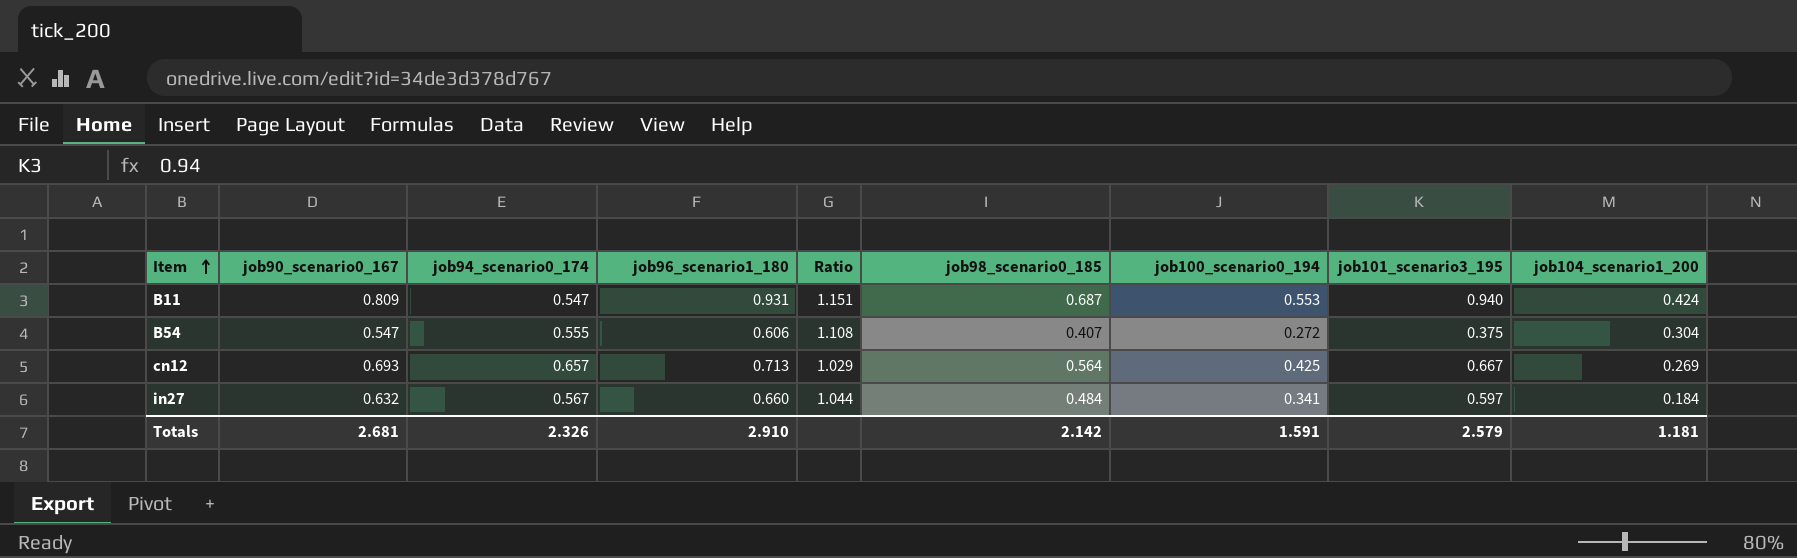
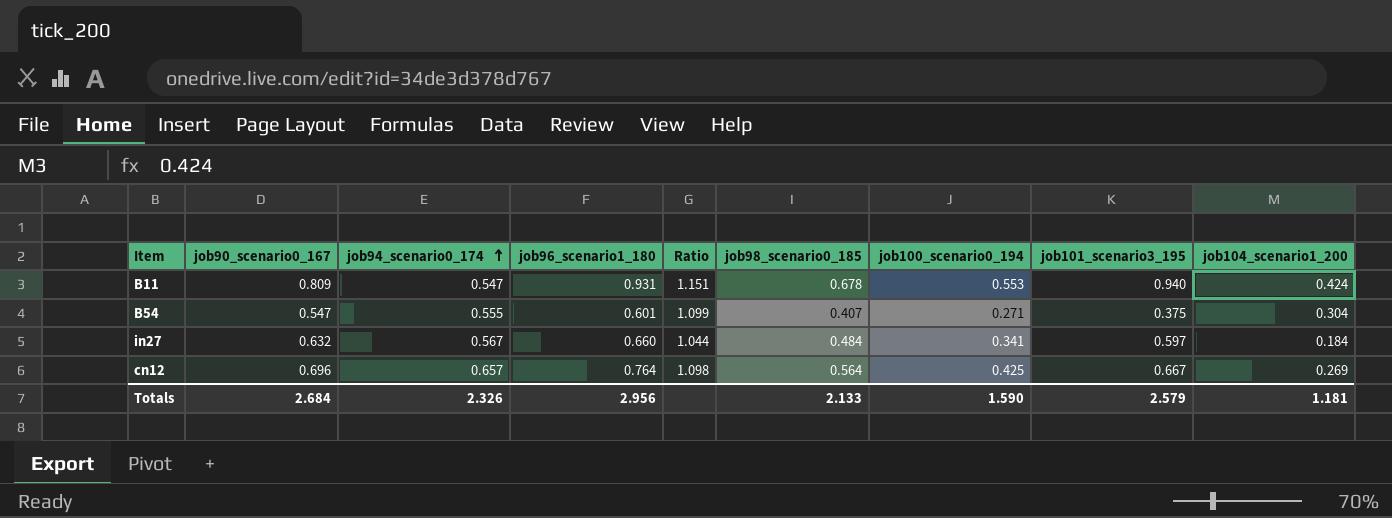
row order: Item ascending -> job94_scenario0_174 ascending
B11 | job98_scenario0_185: 0.687 -> 0.678
B54 | job96_scenario1_180: 0.606 -> 0.601
B54 | Ratio: 1.108 -> 1.099
B54 | job100_scenario0_194: 0.272 -> 0.271
cn12 | job90_scenario0_167: 0.693 -> 0.696
cn12 | job96_scenario1_180: 0.713 -> 0.764
cn12 | Ratio: 1.029 -> 1.098
Totals | job90_scenario0_167: 2.681 -> 2.684
Totals | job96_scenario1_180: 2.910 -> 2.956
Totals | job98_scenario0_185: 2.142 -> 2.133
Totals | job100_scenario0_194: 1.591 -> 1.590

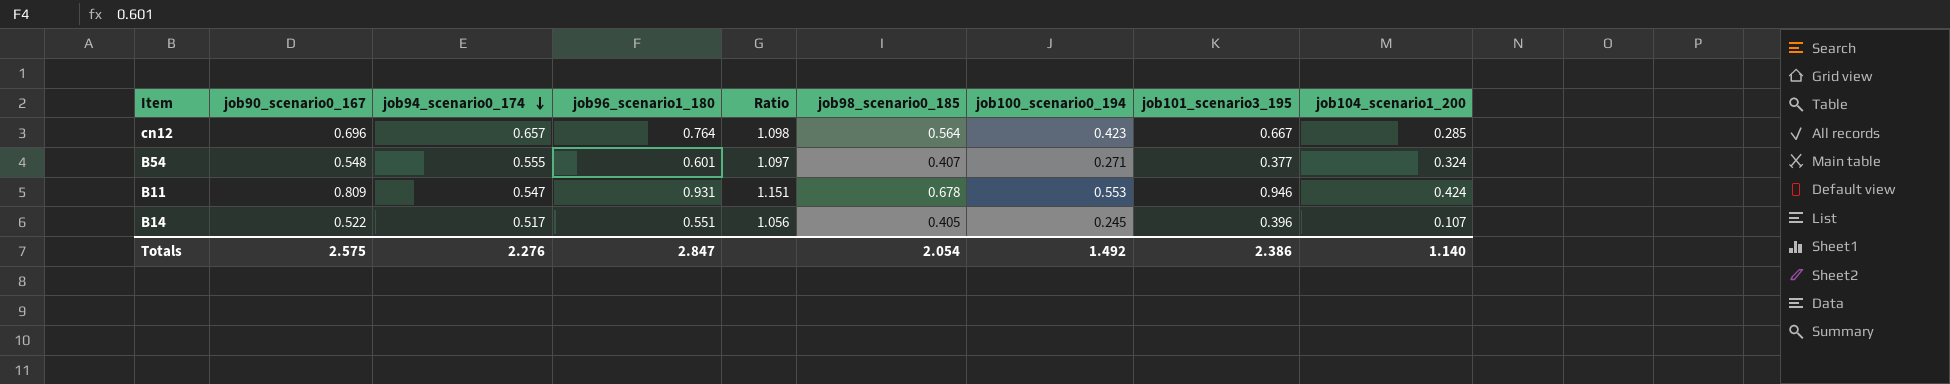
row order: job94_scenario0_174 ascending -> job94_scenario0_174 descending
row in27: 0.632 | 0.567 | 0.660 | 1.044 | 0.484 | 0.341 | 0.597 | 0.184 -> none
cn12 | job100_scenario0_194: 0.425 -> 0.423
cn12 | job104_scenario1_200: 0.269 -> 0.285
B54 | job90_scenario0_167: 0.547 -> 0.548
B54 | Ratio: 1.099 -> 1.097
B54 | job101_scenario3_195: 0.375 -> 0.377
B54 | job104_scenario1_200: 0.304 -> 0.324
B11 | job101_scenario3_195: 0.940 -> 0.946
row B14: none -> 0.522 | 0.517 | 0.551 | 1.056 | 0.405 | 0.245 | 0.396 | 0.107
Totals | job90_scenario0_167: 2.684 -> 2.575
Totals | job94_scenario0_174: 2.326 -> 2.276
Totals | job96_scenario1_180: 2.956 -> 2.847
Totals | job98_scenario0_185: 2.133 -> 2.054
Totals | job100_scenario0_194: 1.590 -> 1.492
Totals | job101_scenario3_195: 2.579 -> 2.386
Totals | job104_scenario1_200: 1.181 -> 1.140

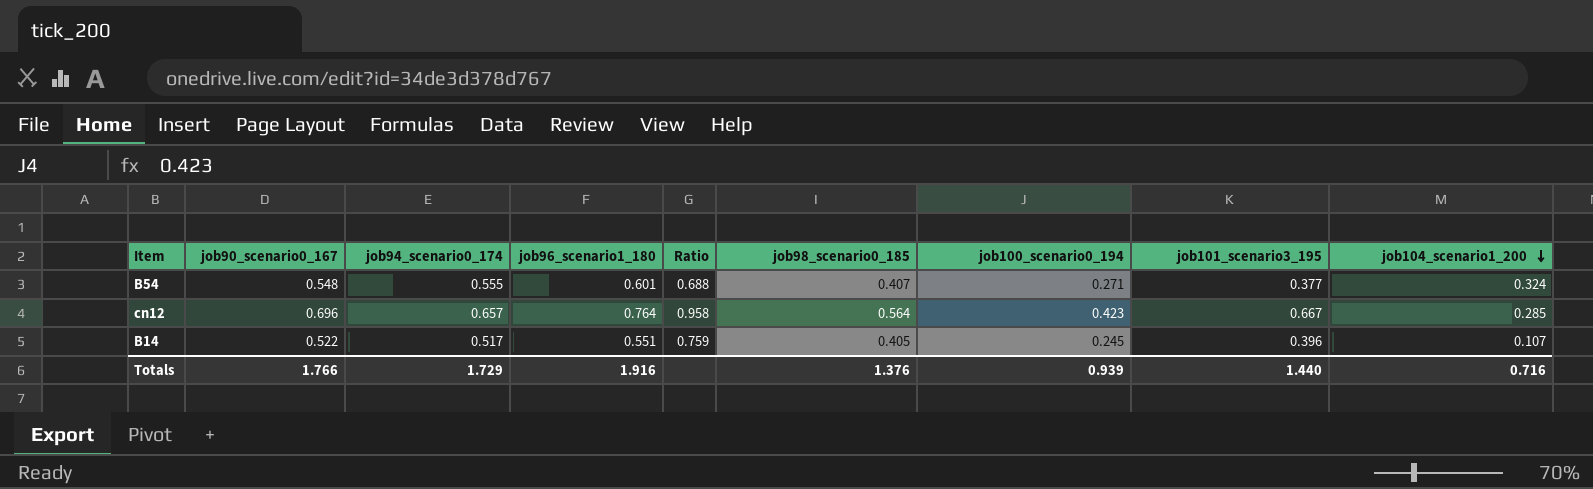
row order: job94_scenario0_174 descending -> job104_scenario1_200 descending
column Ratio | formula: [job96_scenario1_180] / [job90_scenario0_167] -> [job101_scenario3_195] / [job90_scenario0_167]
row B11: 0.809 | 0.547 | 0.931 | 1.151 | 0.678 | 0.553 | 0.946 | 0.424 -> none
Totals | job90_scenario0_167: 2.575 -> 1.766
Totals | job94_scenario0_174: 2.276 -> 1.729
Totals | job96_scenario1_180: 2.847 -> 1.916
Totals | job98_scenario0_185: 2.054 -> 1.376
Totals | job100_scenario0_194: 1.492 -> 0.939
Totals | job101_scenario3_195: 2.386 -> 1.440
Totals | job104_scenario1_200: 1.140 -> 0.716

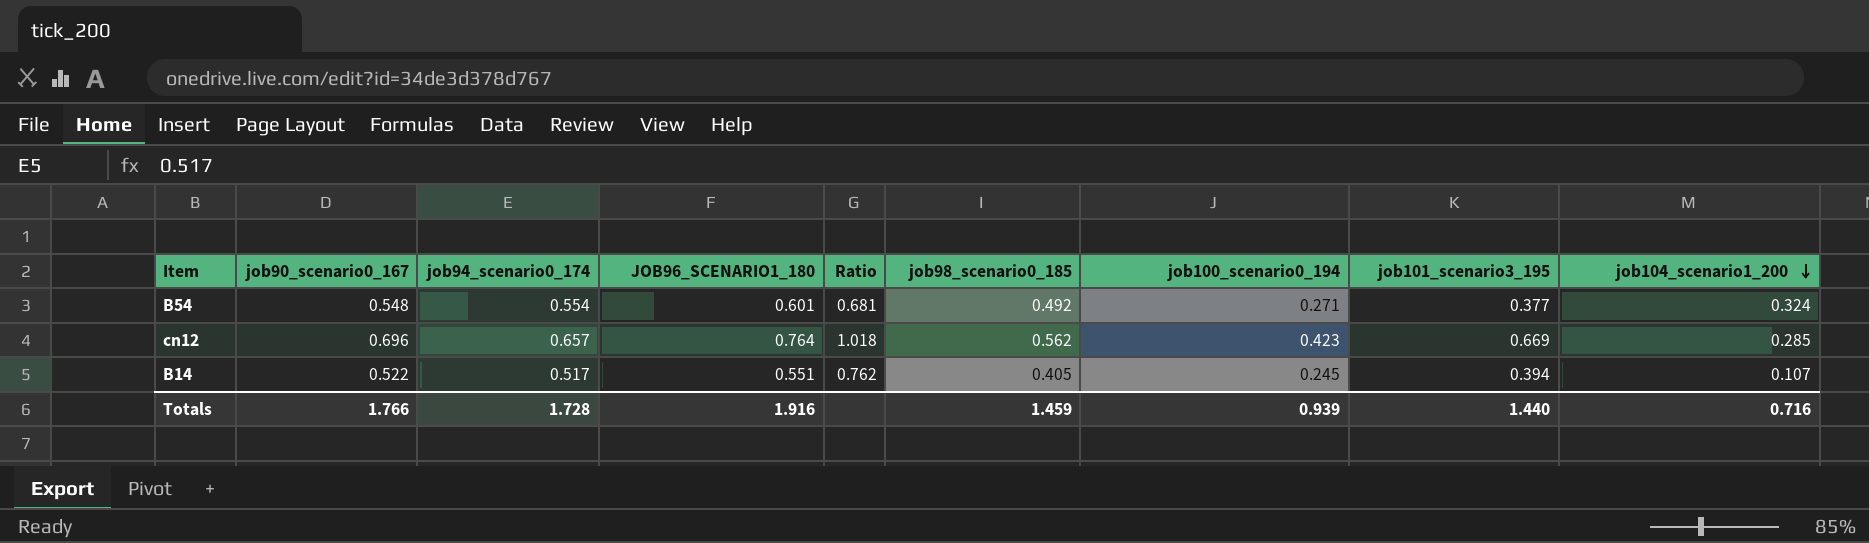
column name: job96_scenario1_180 -> JOB96_SCENARIO1_180
column Ratio | formula: [job101_scenario3_195] / [job90_scenario0_167] -> [job101_scenario3_195] / [job94_scenario0_174]
B54 | job94_scenario0_174: 0.555 -> 0.554
B54 | job98_scenario0_185: 0.407 -> 0.492
cn12 | job98_scenario0_185: 0.564 -> 0.562
cn12 | job101_scenario3_195: 0.667 -> 0.669
B14 | job101_scenario3_195: 0.396 -> 0.394
Totals | job94_scenario0_174: 1.729 -> 1.728
Totals | job98_scenario0_185: 1.376 -> 1.459

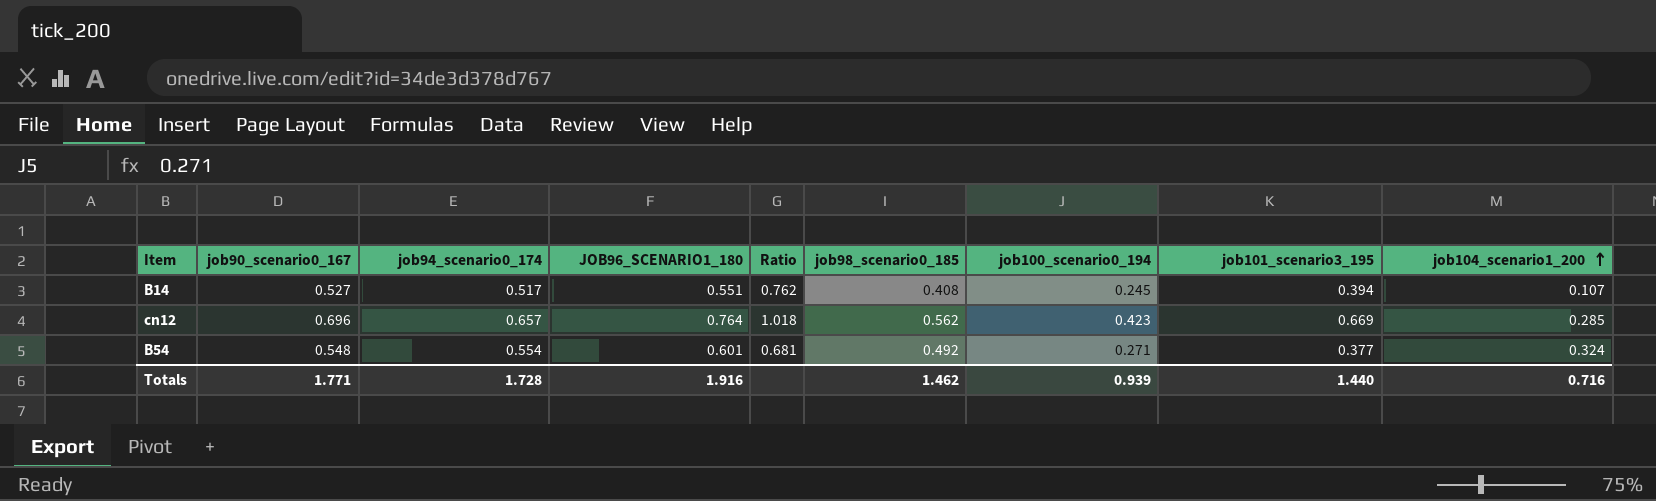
row order: job104_scenario1_200 descending -> job104_scenario1_200 ascending
B14 | job90_scenario0_167: 0.522 -> 0.527
B14 | job98_scenario0_185: 0.405 -> 0.408
Totals | job90_scenario0_167: 1.766 -> 1.771
Totals | job98_scenario0_185: 1.459 -> 1.462

